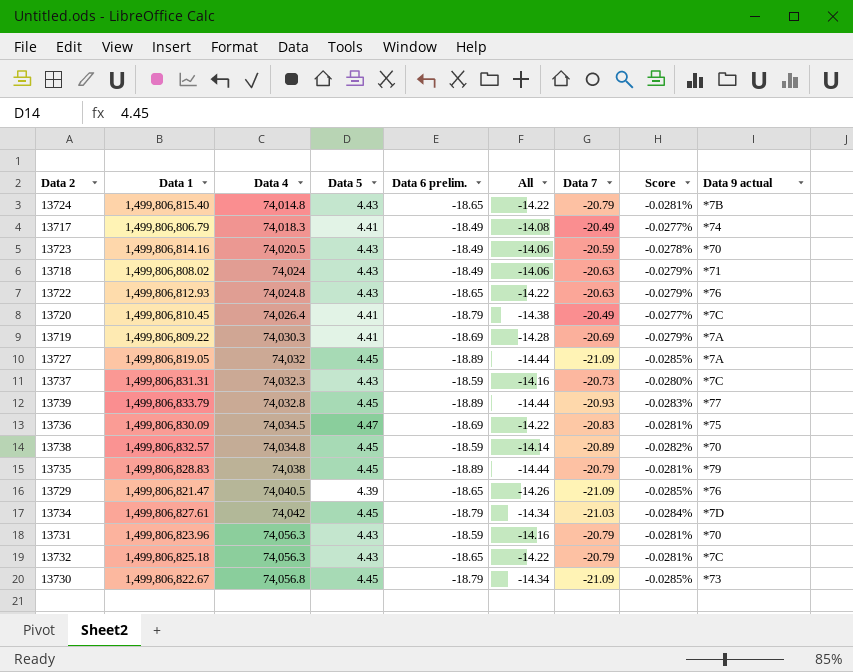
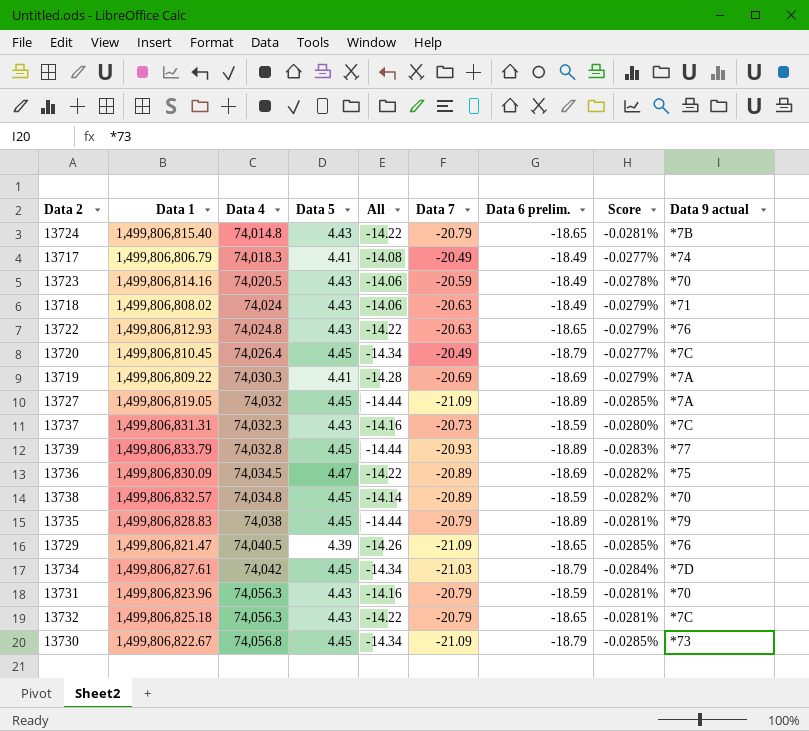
column Data 6 prelim. | position: 5 -> 7
13720 | Data 5: 4.41 -> 4.45
13720 | All: -14.38 -> -14.34
13736 | Data 7: -20.83 -> -20.89
13736 | Score: -0.0281% -> -0.0282%

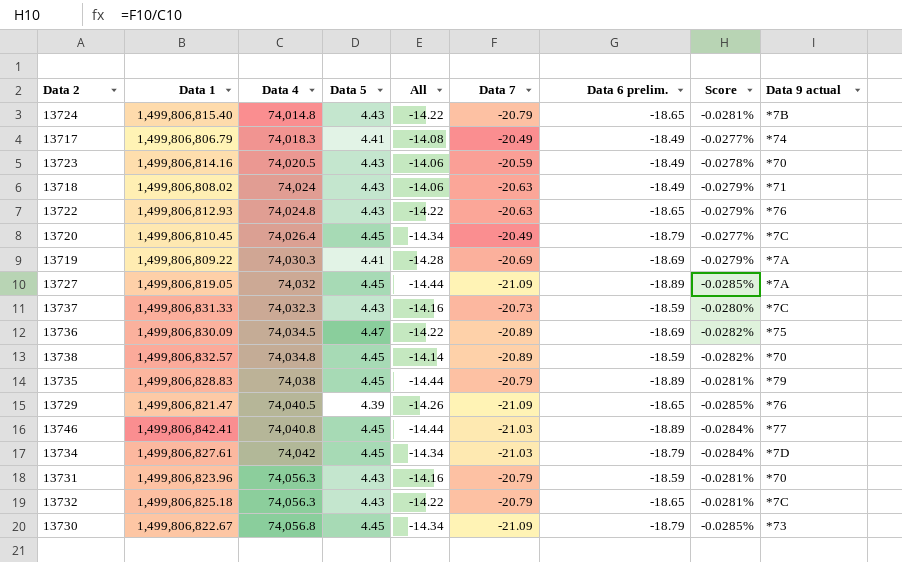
row 13739: 1,499,806,833.79 | 74,032.8 | 4.45 | -14.44 | -20.93 | -18.89 | -0.0283% | *77 -> none
13737 | Data 1: 1,499,806,831.31 -> 1,499,806,831.33
row 13746: none -> 1,499,806,842.41 | 74,040.8 | 4.45 | -14.44 | -21.03 | -18.89 | -0.0284% | *77

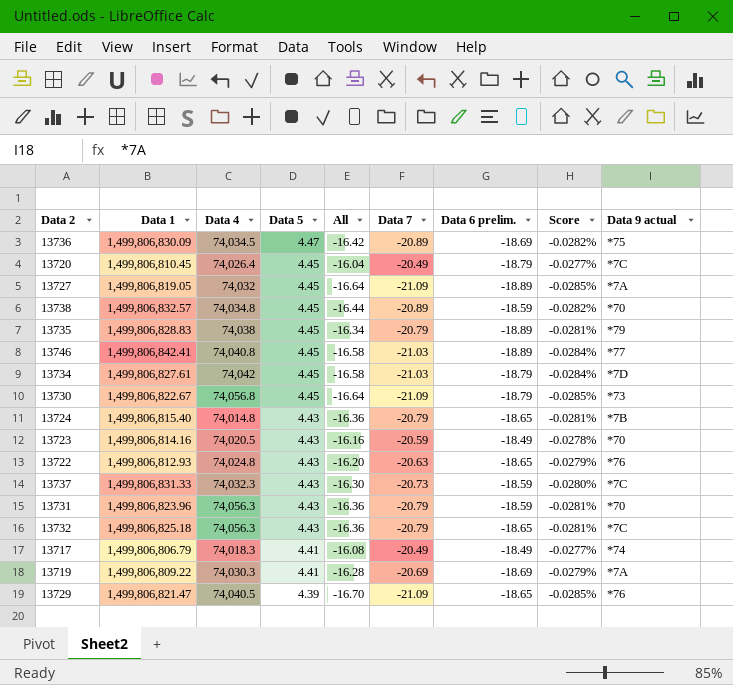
row order: Data 4 ascending -> Data 5 descending
column All | formula: [Data 5] + [Data 6 prelim.] -> [Data 5] + [Data 7]
row 13718: 1,499,806,808.02 | 74,024 | 4.43 | -14.06 | -20.63 | -18.49 | -0.0279% | *71 -> none

